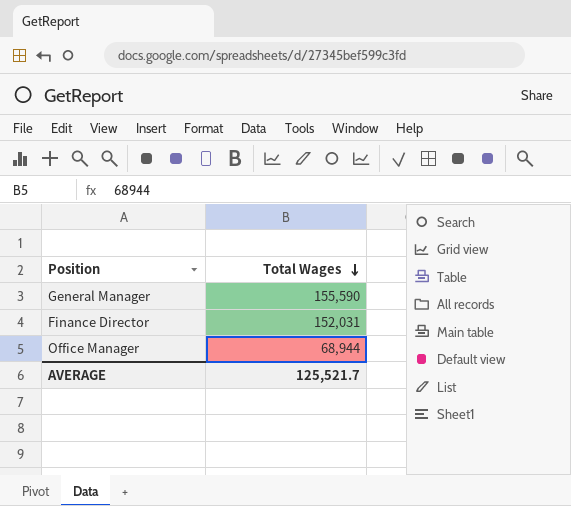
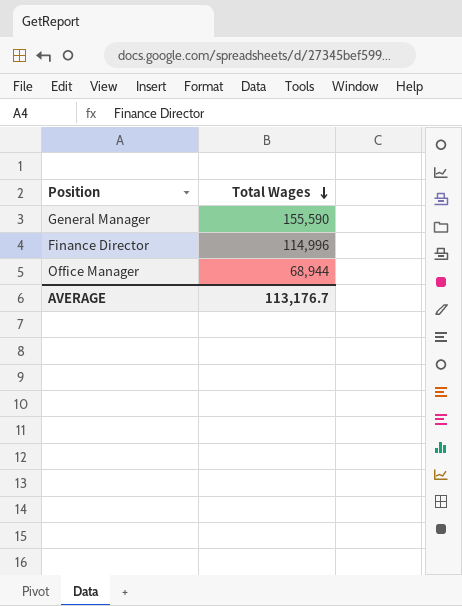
Finance Director | Total Wages: 152,031 -> 114,996
AVERAGE | Total Wages: 125,521.7 -> 113,176.7

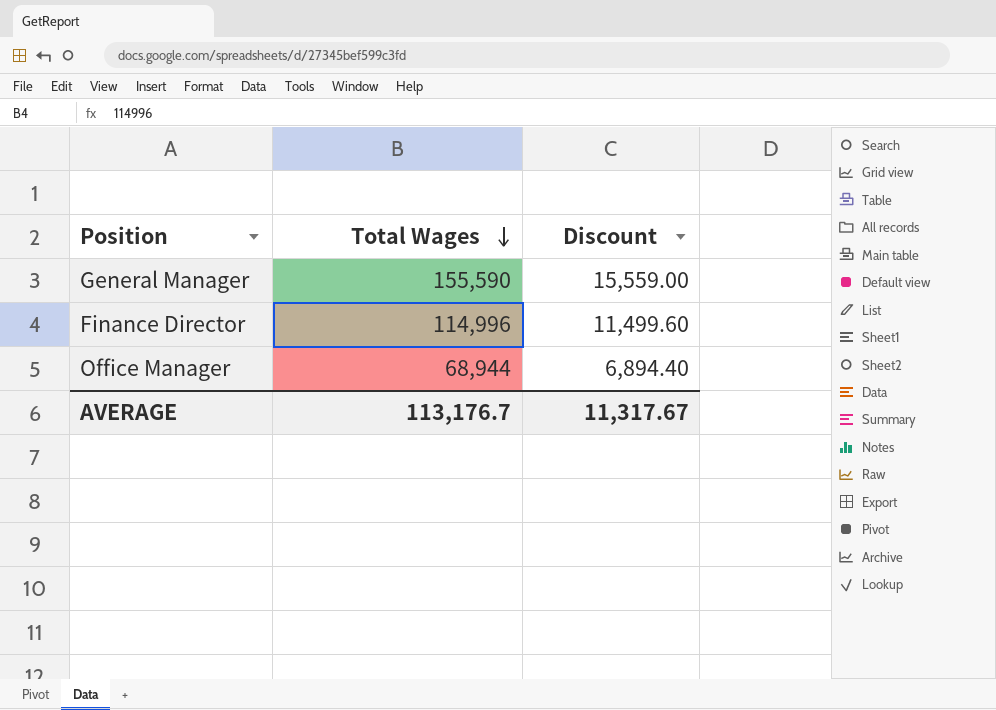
column Discount | formula: none -> [Total Wages] * 0.1

